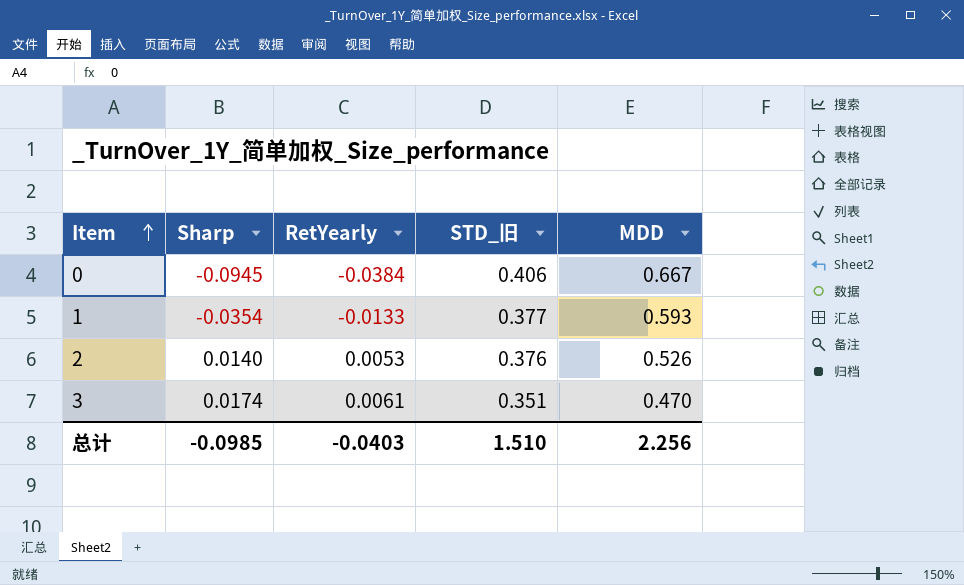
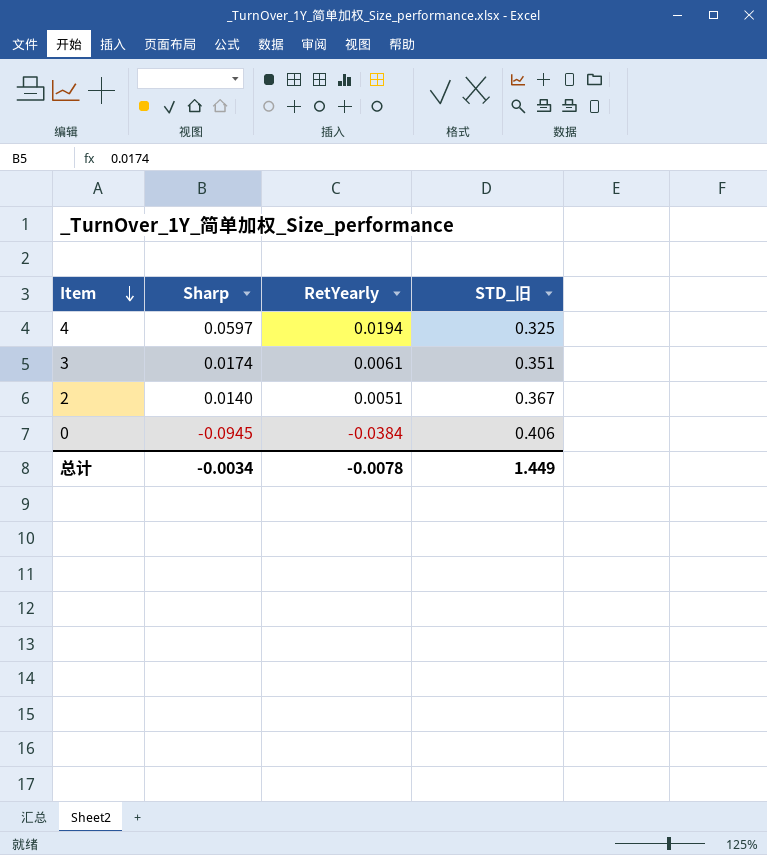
row order: Item ascending -> Item descending
column MDD | position: 5 -> none
row 1: -0.0354 | -0.0133 | 0.377 | 0.593 -> none
row 4: none -> 0.0597 | 0.0194 | 0.325
2 | RetYearly: 0.0053 -> 0.0051
2 | STD_旧: 0.376 -> 0.367
总计 | Sharp: -0.0985 -> -0.0034
总计 | RetYearly: -0.0403 -> -0.0078
总计 | STD_旧: 1.510 -> 1.449

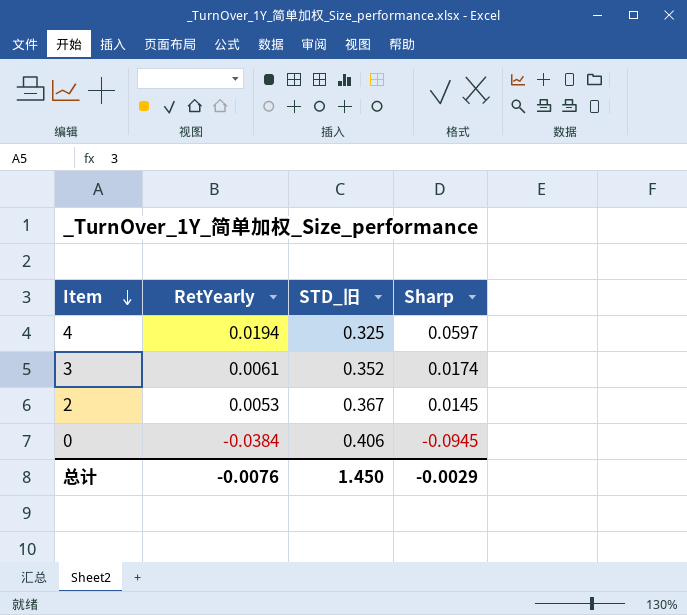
column Sharp | position: 2 -> 4
3 | STD_旧: 0.351 -> 0.352
2 | RetYearly: 0.0051 -> 0.0053
2 | Sharp: 0.0140 -> 0.0145
总计 | RetYearly: -0.0078 -> -0.0076
总计 | STD_旧: 1.449 -> 1.450
总计 | Sharp: -0.0034 -> -0.0029

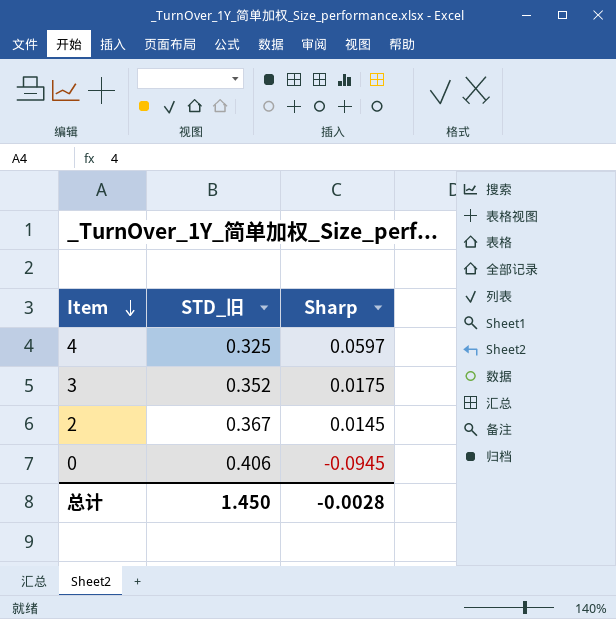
column RetYearly | formula: [STD_旧] * [Sharp] -> none
3 | Sharp: 0.0174 -> 0.0175
总计 | Sharp: -0.0029 -> -0.0028

